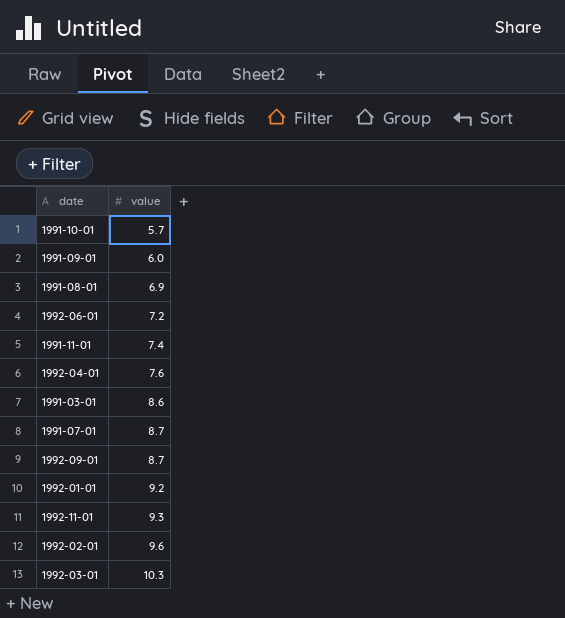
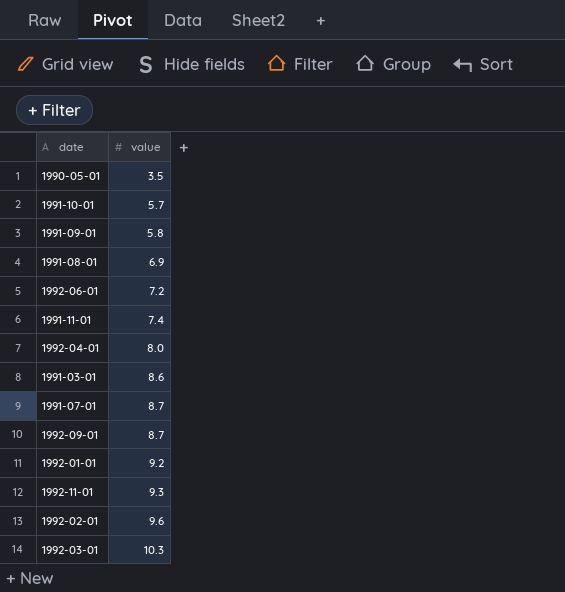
row 1990-05-01: none -> 3.5
1991-09-01 | value: 6.0 -> 5.8
1992-04-01 | value: 7.6 -> 8.0

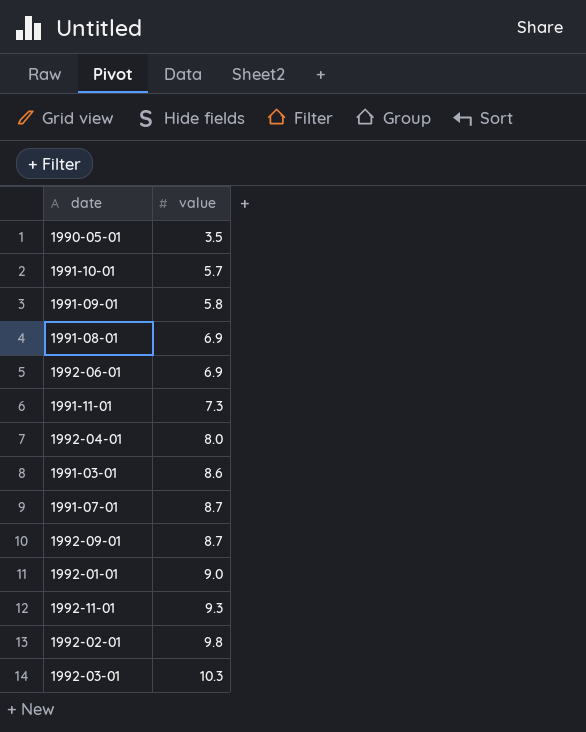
1992-06-01 | value: 7.2 -> 6.9
1991-11-01 | value: 7.4 -> 7.3
1992-01-01 | value: 9.2 -> 9.0
1992-02-01 | value: 9.6 -> 9.8

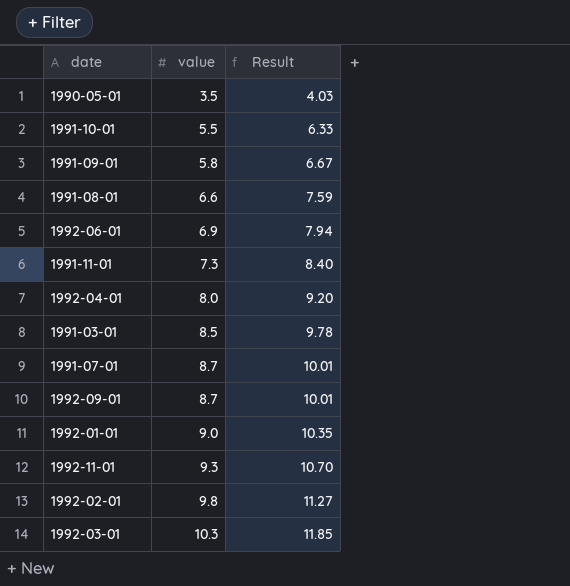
column Result | formula: none -> [value] * 1.15
1991-10-01 | value: 5.7 -> 5.5
1991-08-01 | value: 6.9 -> 6.6
1991-03-01 | value: 8.6 -> 8.5

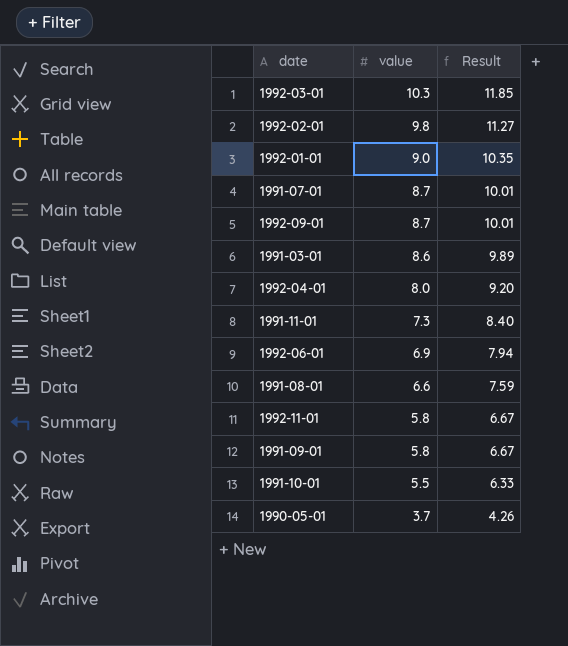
row order: value ascending -> value descending
1991-03-01 | value: 8.5 -> 8.6
1991-03-01 | Result: 9.78 -> 9.89
1992-11-01 | value: 9.3 -> 5.8
1992-11-01 | Result: 10.70 -> 6.67
1990-05-01 | value: 3.5 -> 3.7
1990-05-01 | Result: 4.03 -> 4.26

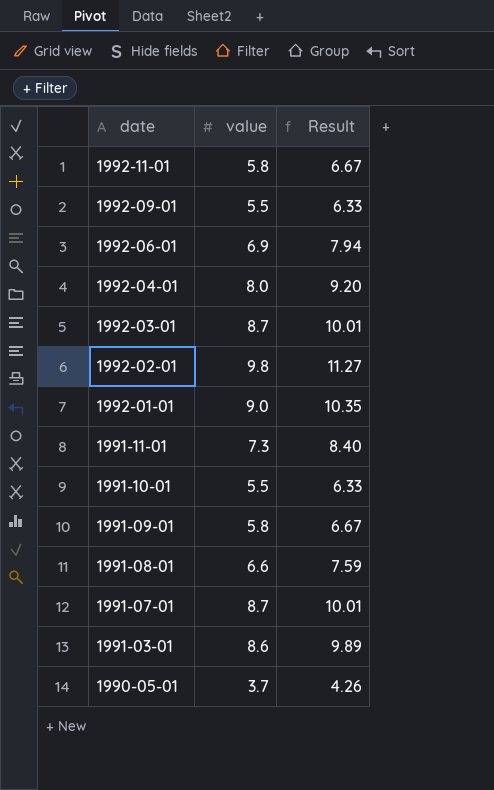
row order: value descending -> date descending
1992-09-01 | value: 8.7 -> 5.5
1992-09-01 | Result: 10.01 -> 6.33
1992-03-01 | value: 10.3 -> 8.7
1992-03-01 | Result: 11.85 -> 10.01

